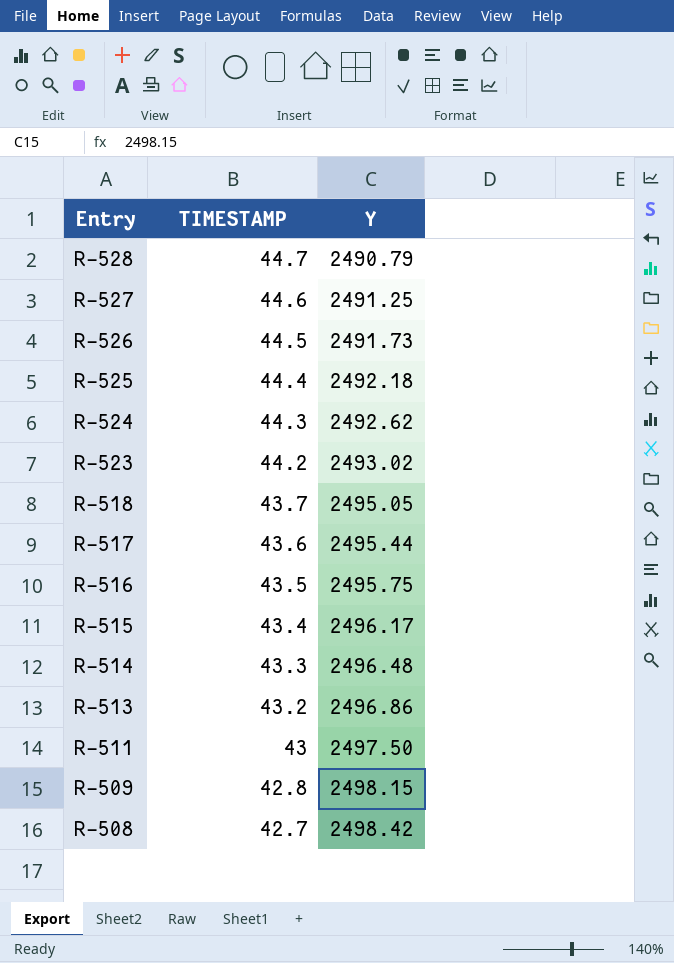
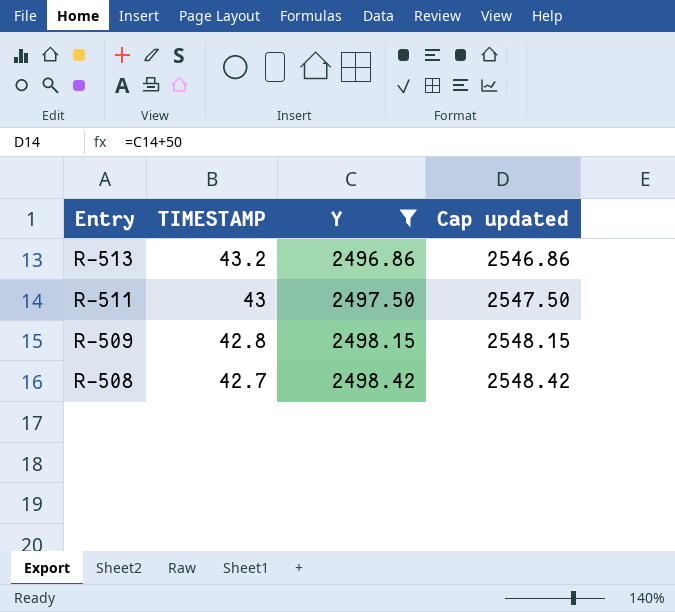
filter: none -> Y >= 2496.86
column Cap updated | formula: none -> [Y] + 50

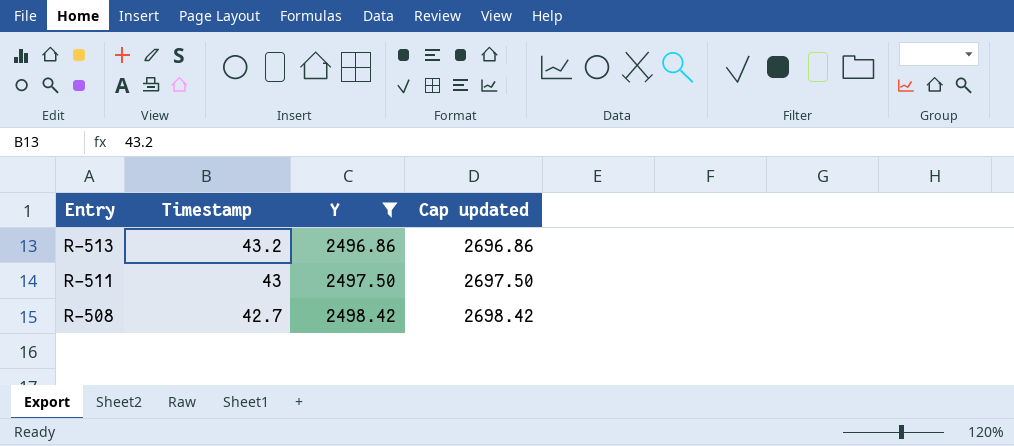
column name: TIMESTAMP -> Timestamp
column Cap updated | formula: [Y] + 50 -> [Y] + 200
row R-509: 42.8 | 2498.15 | 2548.15 -> none

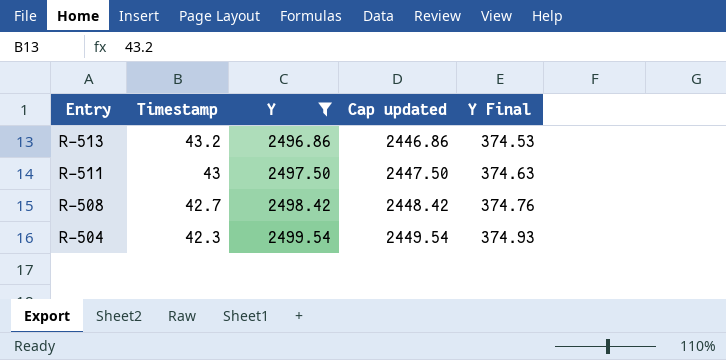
column Cap updated | formula: [Y] + 200 -> [Y] - 50
column Y Final | formula: none -> [Y] * 0.15
row R-504: none -> 42.3 | 2499.54 | 2449.54 | 374.93

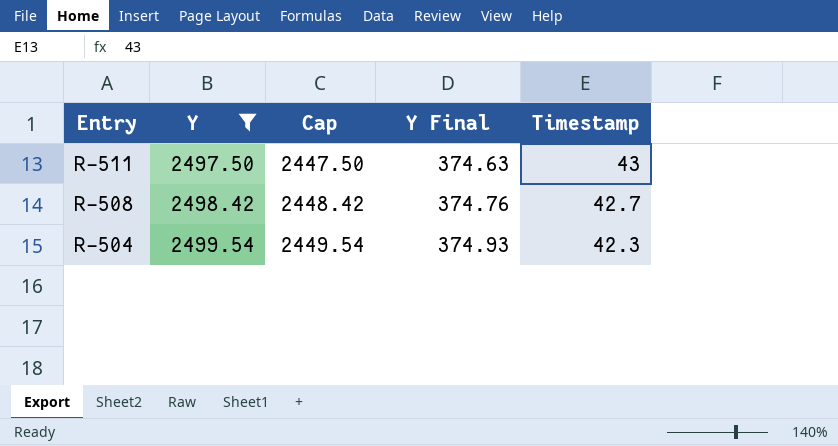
column name: Cap updated -> Cap
column Timestamp | position: 2 -> 5
row R-513: 43.2 | 2496.86 | 2446.86 | 374.53 -> none

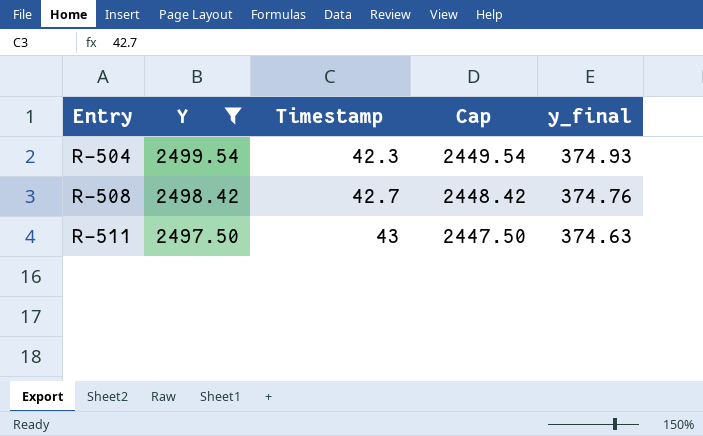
row order: Entry descending -> Entry ascending
column Timestamp | position: 5 -> 3
column name: Y Final -> y_final

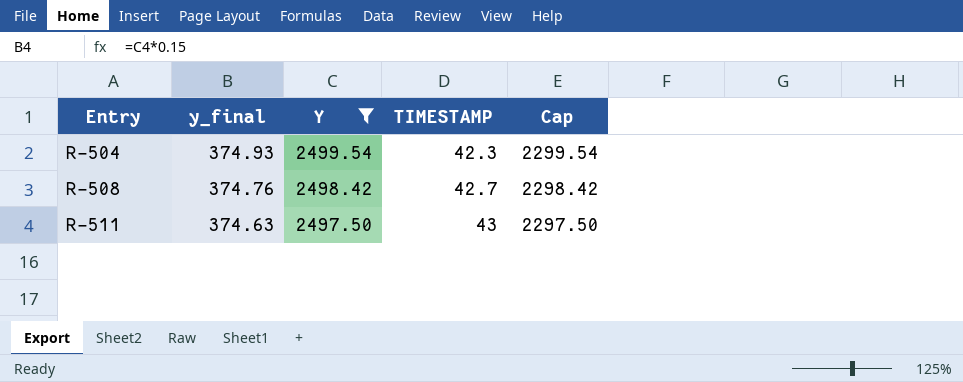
column y_final | position: 5 -> 2
column name: Timestamp -> TIMESTAMP
column Cap | formula: [Y] - 50 -> [Y] - 200

